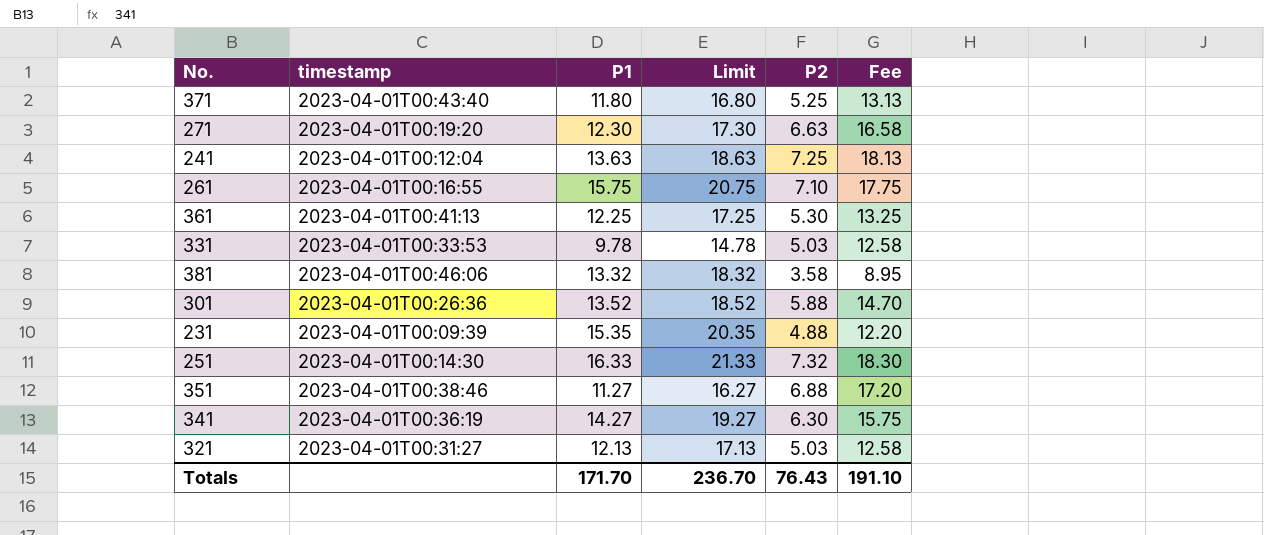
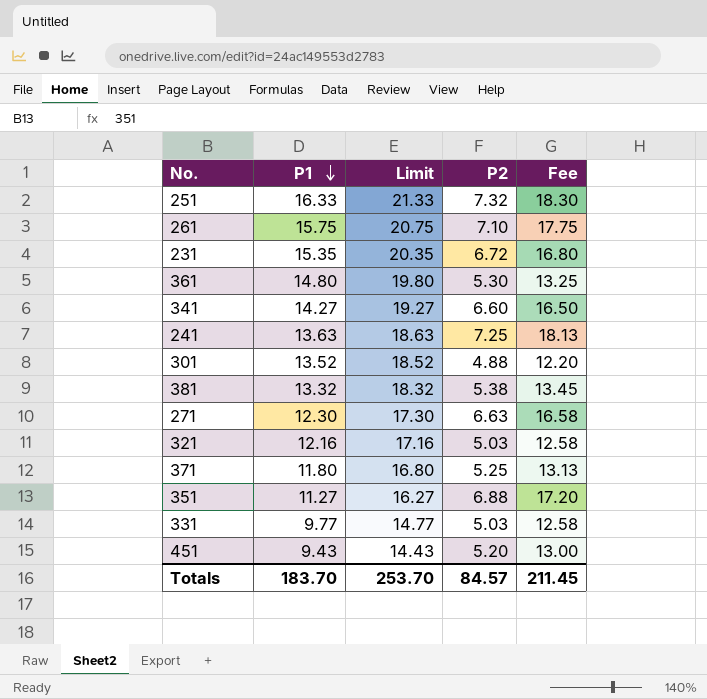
row order: none -> P1 descending
column timestamp | position: 2 -> none
231 | P2: 4.88 -> 6.72
231 | Fee: 12.20 -> 16.80
361 | P1: 12.25 -> 14.80
361 | Limit: 17.25 -> 19.80
341 | P2: 6.30 -> 6.60
341 | Fee: 15.75 -> 16.50
301 | P2: 5.88 -> 4.88
301 | Fee: 14.70 -> 12.20
381 | P2: 3.58 -> 5.38
381 | Fee: 8.95 -> 13.45
321 | P1: 12.13 -> 12.16
321 | Limit: 17.13 -> 17.16
331 | P1: 9.78 -> 9.77
331 | Limit: 14.78 -> 14.77
row 451: none -> 9.43 | 14.43 | 5.20 | 13.00
Totals | P1: 171.70 -> 183.70
Totals | Limit: 236.70 -> 253.70
Totals | P2: 76.43 -> 84.57
Totals | Fee: 191.10 -> 211.45

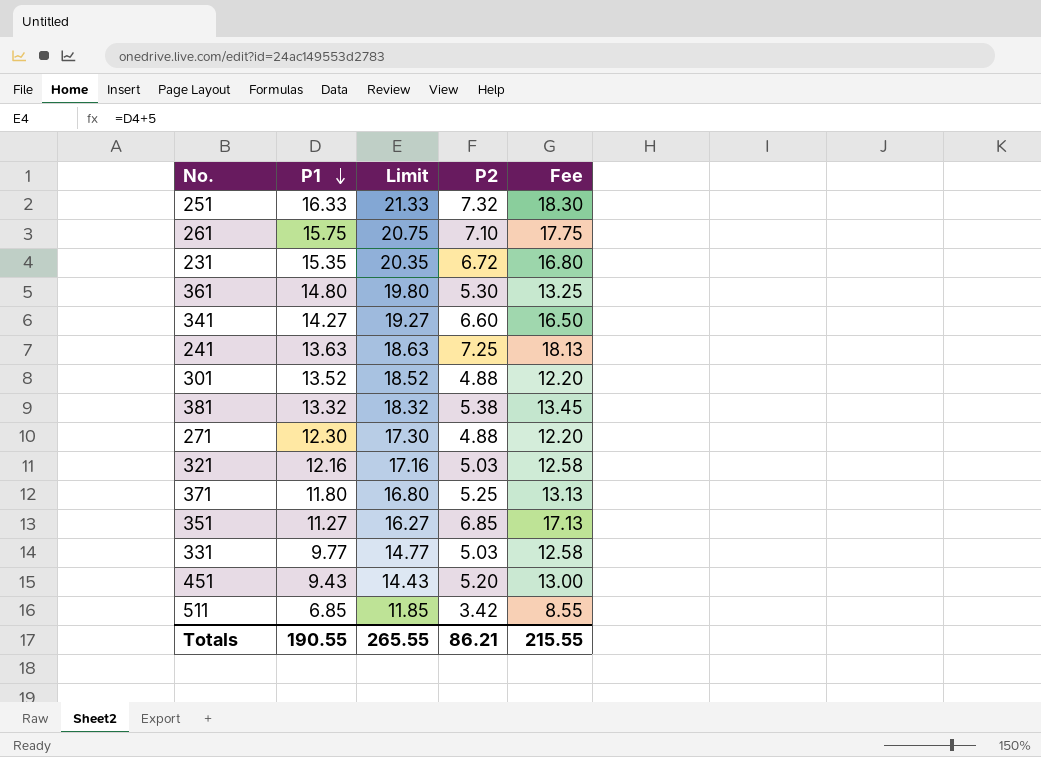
271 | P2: 6.63 -> 4.88
271 | Fee: 16.58 -> 12.20
351 | P2: 6.88 -> 6.85
351 | Fee: 17.20 -> 17.13
row 511: none -> 6.85 | 11.85 | 3.42 | 8.55
Totals | P1: 183.70 -> 190.55
Totals | Limit: 253.70 -> 265.55
Totals | P2: 84.57 -> 86.21
Totals | Fee: 211.45 -> 215.55

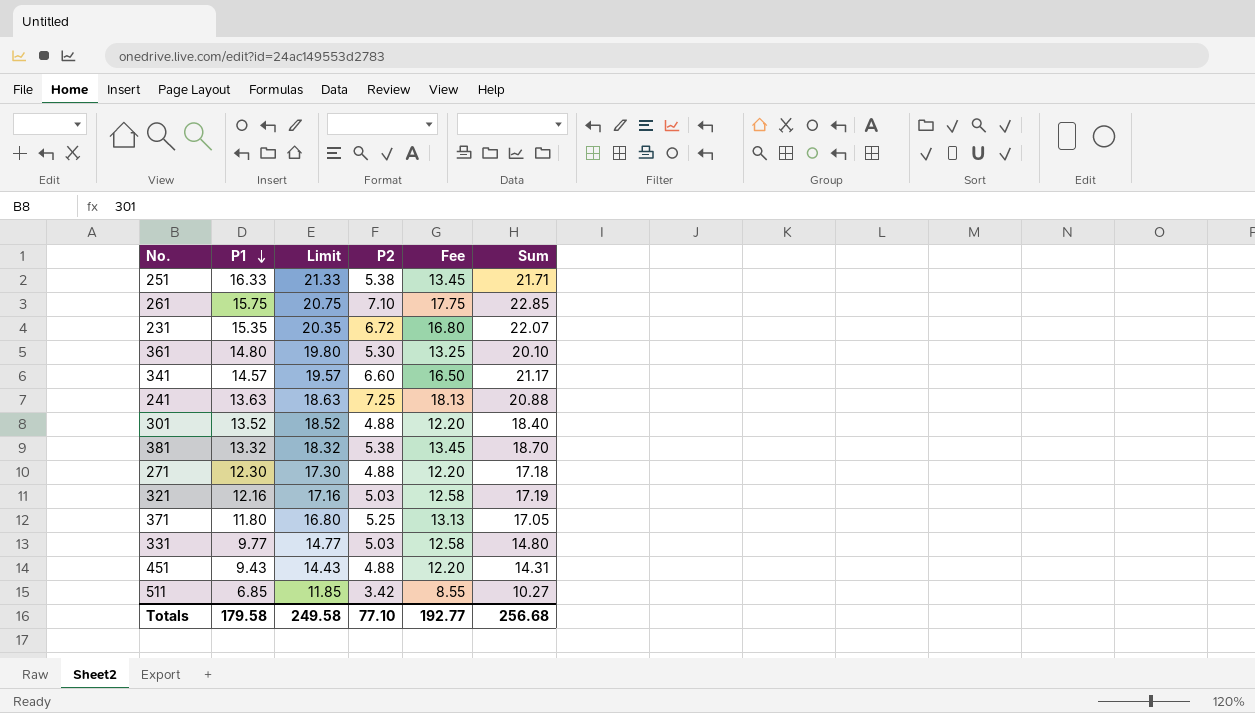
column Sum | formula: none -> [P1] + [P2]
row 351: 11.27 | 16.27 | 6.85 | 17.13 -> none
251 | P2: 7.32 -> 5.38
251 | Fee: 18.30 -> 13.45
341 | P1: 14.27 -> 14.57
341 | Limit: 19.27 -> 19.57
451 | P2: 5.20 -> 4.88
451 | Fee: 13.00 -> 12.20
Totals | P1: 190.55 -> 179.58
Totals | Limit: 265.55 -> 249.58
Totals | P2: 86.21 -> 77.10
Totals | Fee: 215.55 -> 192.77

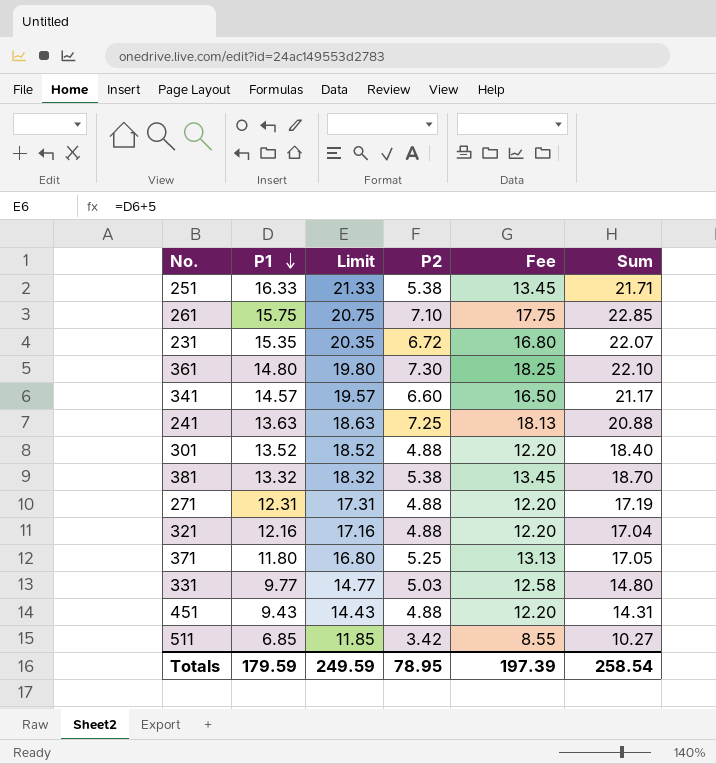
361 | P2: 5.30 -> 7.30
361 | Fee: 13.25 -> 18.25
361 | Sum: 20.10 -> 22.10
271 | P1: 12.30 -> 12.31
271 | Limit: 17.30 -> 17.31
271 | Sum: 17.18 -> 17.19
321 | P2: 5.03 -> 4.88
321 | Fee: 12.58 -> 12.20
321 | Sum: 17.19 -> 17.04
Totals | P1: 179.58 -> 179.59
Totals | Limit: 249.58 -> 249.59
Totals | P2: 77.10 -> 78.95
Totals | Fee: 192.77 -> 197.39
Totals | Sum: 256.68 -> 258.54

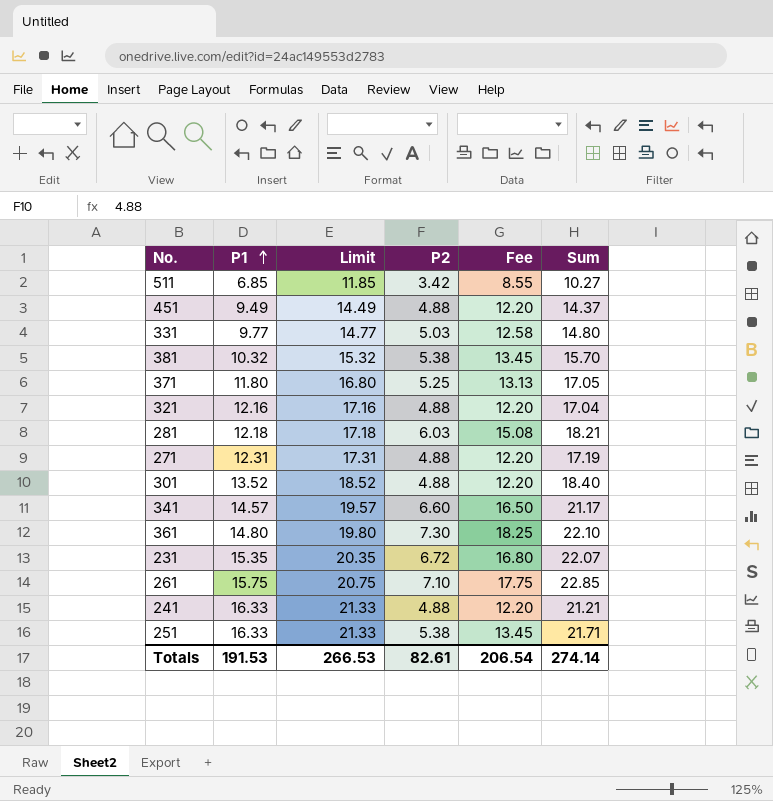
row order: P1 descending -> P1 ascending
451 | P1: 9.43 -> 9.49
451 | Limit: 14.43 -> 14.49
451 | Sum: 14.31 -> 14.37
381 | P1: 13.32 -> 10.32
381 | Limit: 18.32 -> 15.32
381 | Sum: 18.70 -> 15.70
row 281: none -> 12.18 | 17.18 | 6.03 | 15.08 | 18.21
241 | P1: 13.63 -> 16.33
241 | Limit: 18.63 -> 21.33
241 | P2: 7.25 -> 4.88
241 | Fee: 18.13 -> 12.20
241 | Sum: 20.88 -> 21.21
Totals | P1: 179.59 -> 191.53
Totals | Limit: 249.59 -> 266.53
Totals | P2: 78.95 -> 82.61
Totals | Fee: 197.39 -> 206.54
Totals | Sum: 258.54 -> 274.14

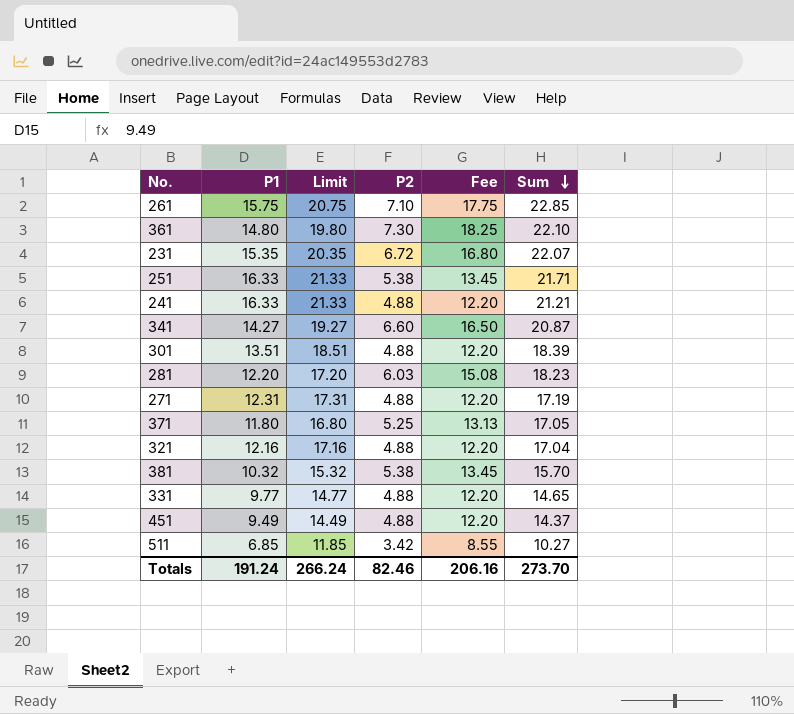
row order: P1 ascending -> Sum descending
341 | P1: 14.57 -> 14.27
341 | Limit: 19.57 -> 19.27
341 | Sum: 21.17 -> 20.87
301 | P1: 13.52 -> 13.51
301 | Limit: 18.52 -> 18.51
301 | Sum: 18.40 -> 18.39
281 | P1: 12.18 -> 12.20
281 | Limit: 17.18 -> 17.20
281 | Sum: 18.21 -> 18.23
331 | P2: 5.03 -> 4.88
331 | Fee: 12.58 -> 12.20
331 | Sum: 14.80 -> 14.65
Totals | P1: 191.53 -> 191.24
Totals | Limit: 266.53 -> 266.24
Totals | P2: 82.61 -> 82.46
Totals | Fee: 206.54 -> 206.16
Totals | Sum: 274.14 -> 273.70

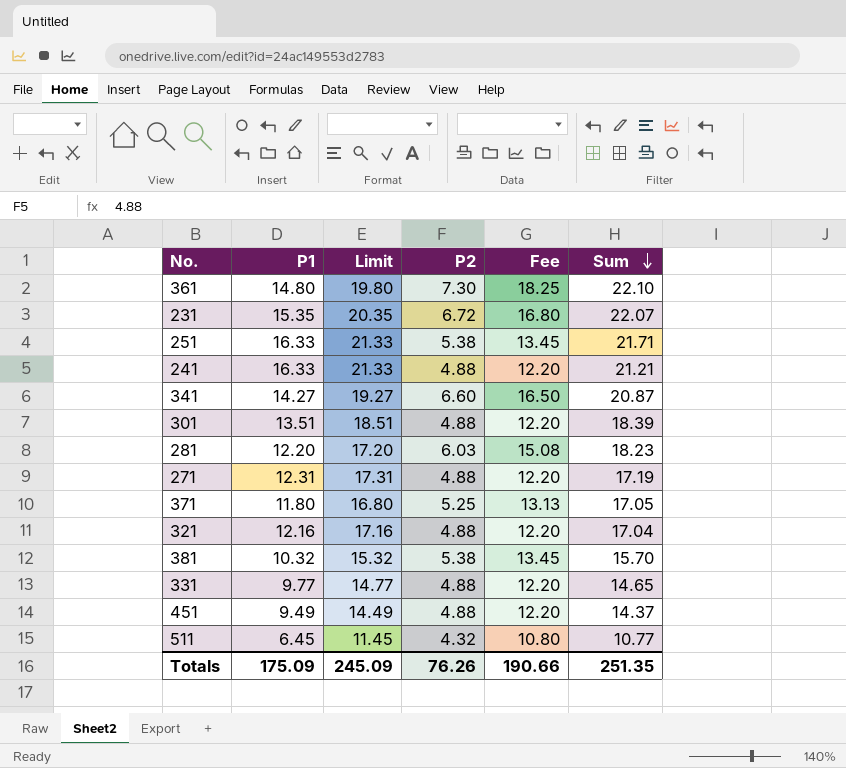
row 261: 15.75 | 20.75 | 7.10 | 17.75 | 22.85 -> none
511 | P1: 6.85 -> 6.45
511 | Limit: 11.85 -> 11.45
511 | P2: 3.42 -> 4.32
511 | Fee: 8.55 -> 10.80
511 | Sum: 10.27 -> 10.77
Totals | P1: 191.24 -> 175.09
Totals | Limit: 266.24 -> 245.09
Totals | P2: 82.46 -> 76.26
Totals | Fee: 206.16 -> 190.66
Totals | Sum: 273.70 -> 251.35

